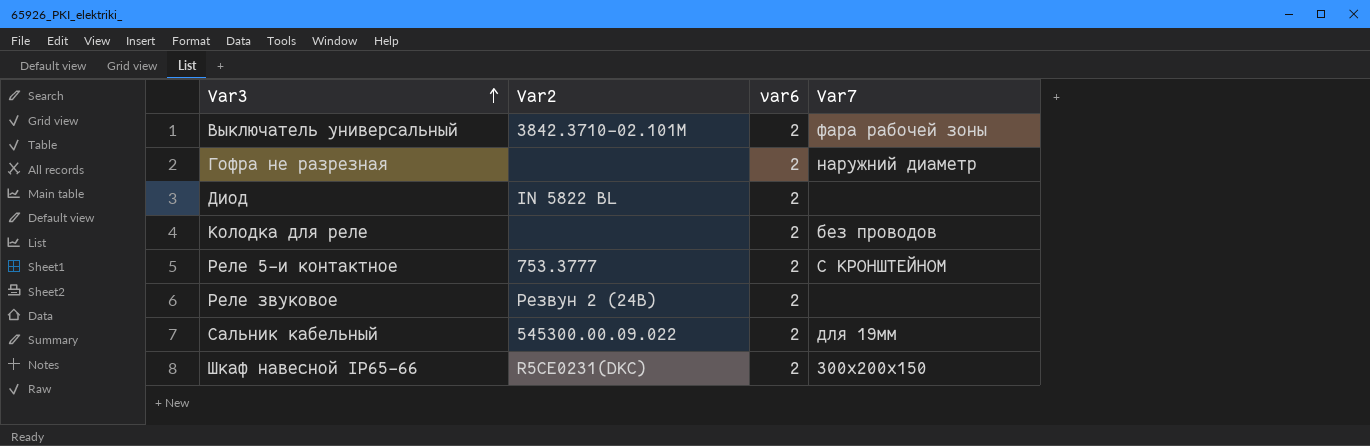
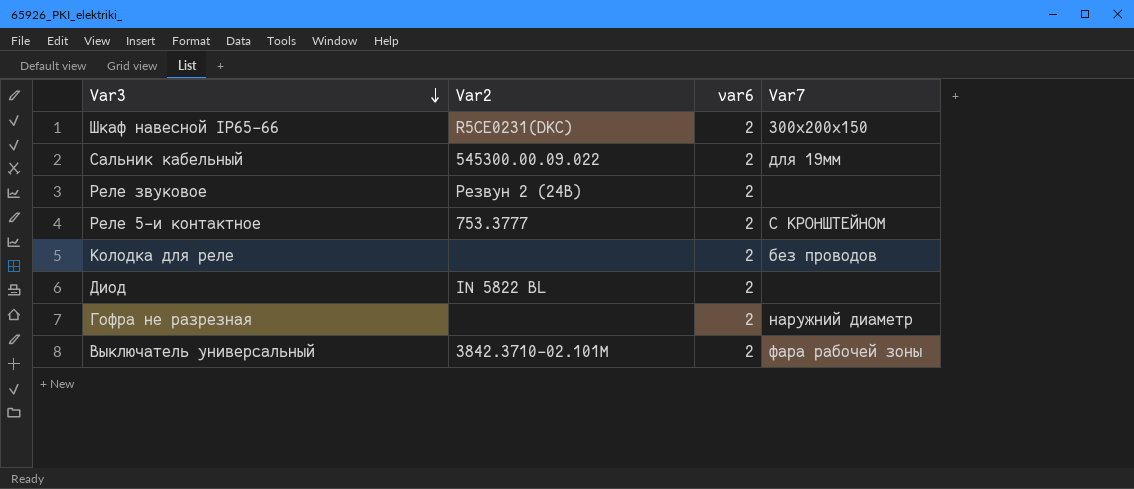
row order: Var3 ascending -> Var3 descending

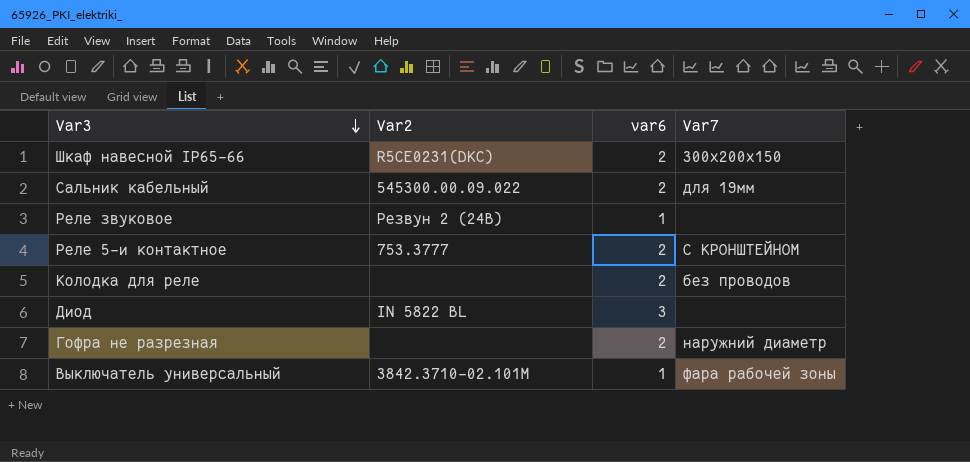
Реле звуковое | var6: 2 -> 1
Диод | var6: 2 -> 3
Выключатель универсальный | var6: 2 -> 1

